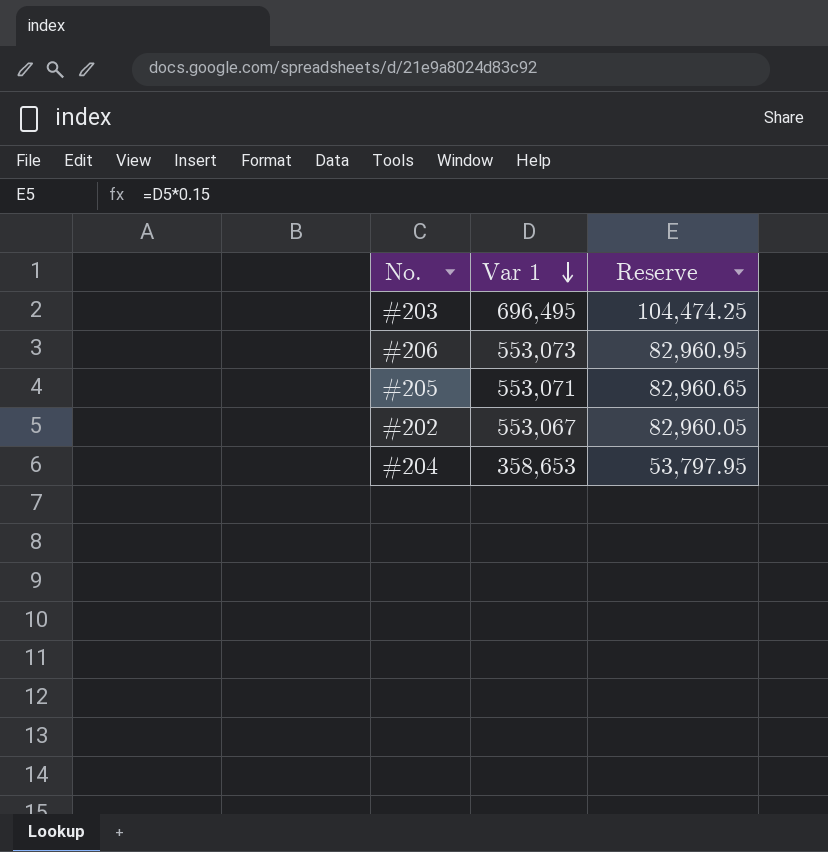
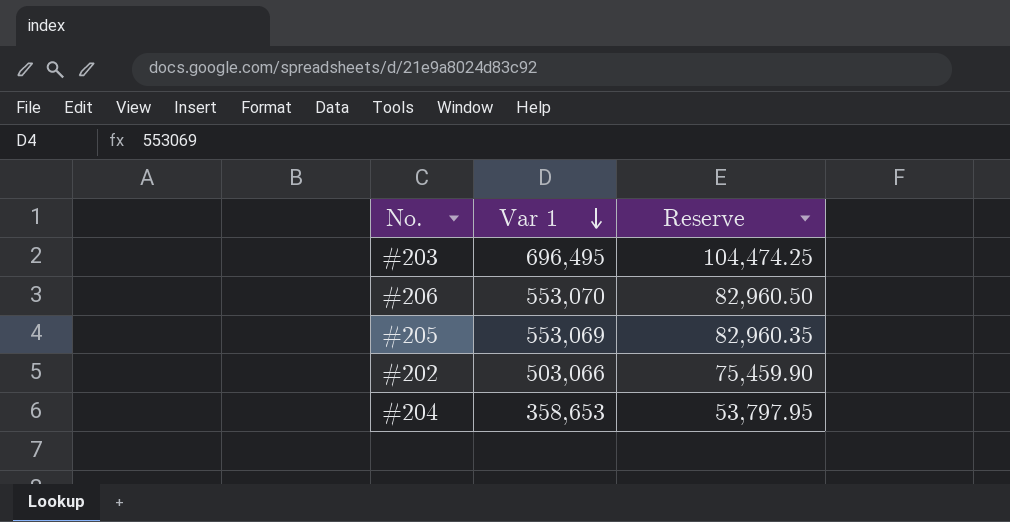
#206 | Var 1: 553,073 -> 553,070
#206 | Reserve: 82,960.95 -> 82,960.50
#205 | Var 1: 553,071 -> 553,069
#205 | Reserve: 82,960.65 -> 82,960.35
#202 | Var 1: 553,067 -> 503,066
#202 | Reserve: 82,960.05 -> 75,459.90

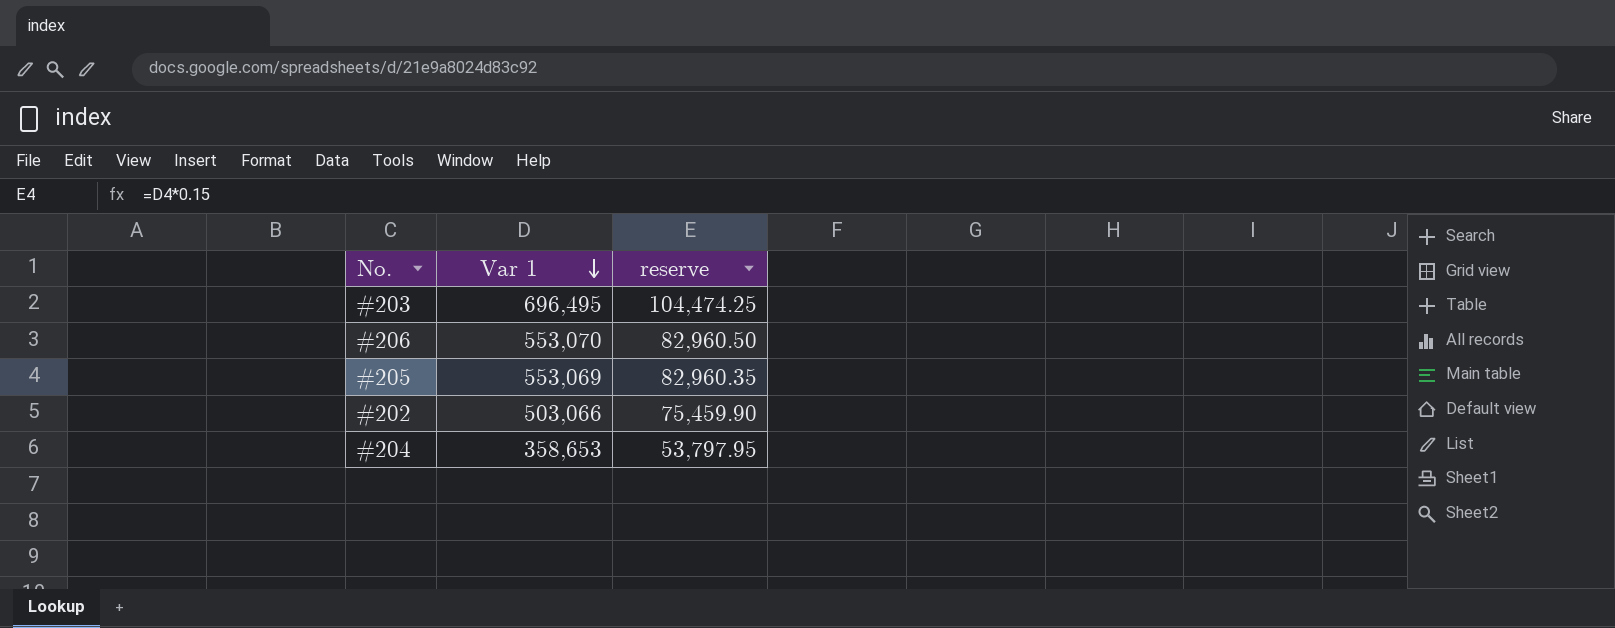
column name: Reserve -> reserve

